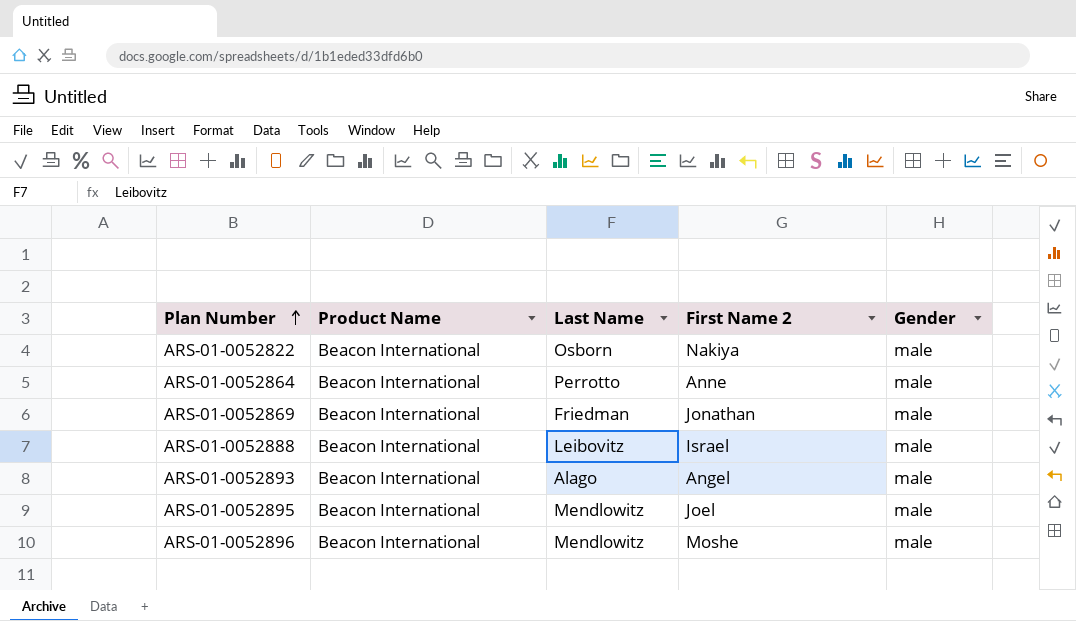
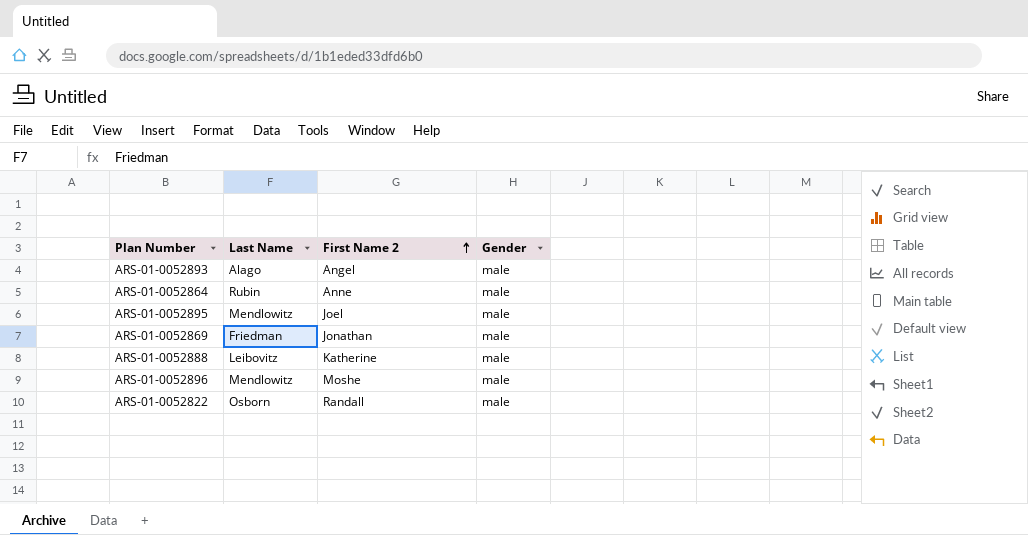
row order: Plan Number ascending -> First Name 2 ascending
column Product Name | position: 2 -> none
ARS-01-0052864 | Last Name: Perrotto -> Rubin
ARS-01-0052888 | First Name 2: Israel -> Katherine
ARS-01-0052822 | First Name 2: Nakiya -> Randall

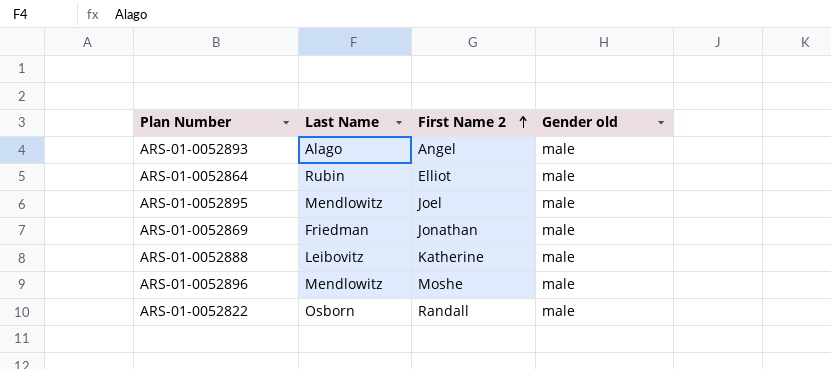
column name: Gender -> Gender old
ARS-01-0052864 | First Name 2: Anne -> Elliot

